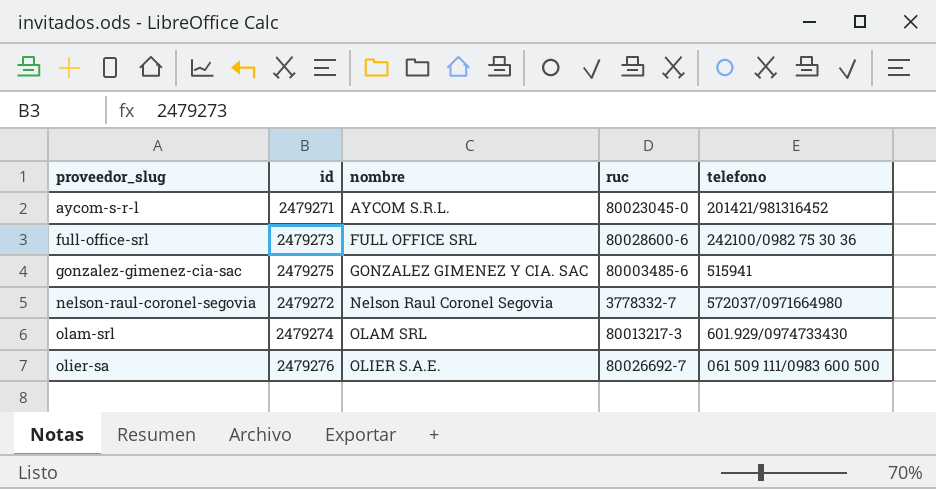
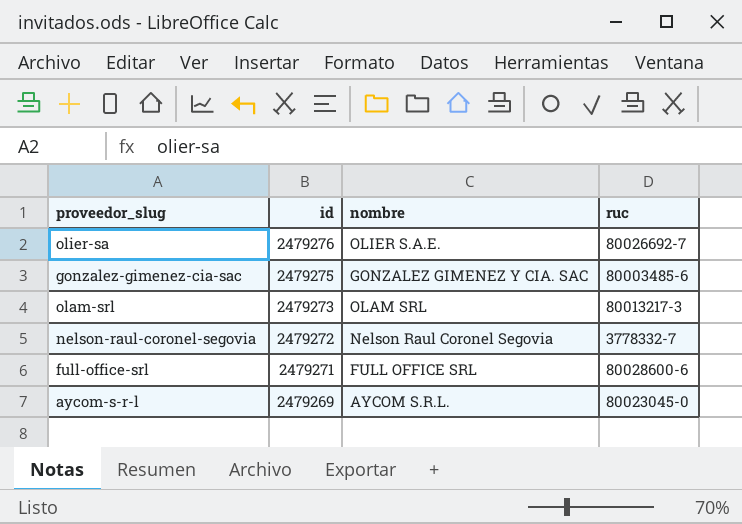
row order: proveedor_slug ascending -> id descending
column telefono | position: 5 -> none
olam-srl | id: 2479274 -> 2479273
full-office-srl | id: 2479273 -> 2479271
aycom-s-r-l | id: 2479271 -> 2479269

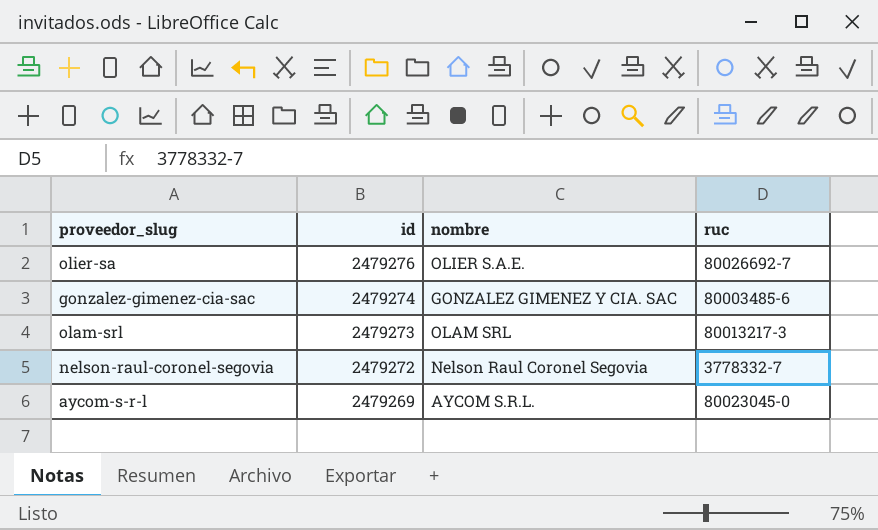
row full-office-srl: 2479271 | FULL OFFICE SRL | 80028600-6 -> none
gonzalez-gimenez-cia-sac | id: 2479275 -> 2479274

